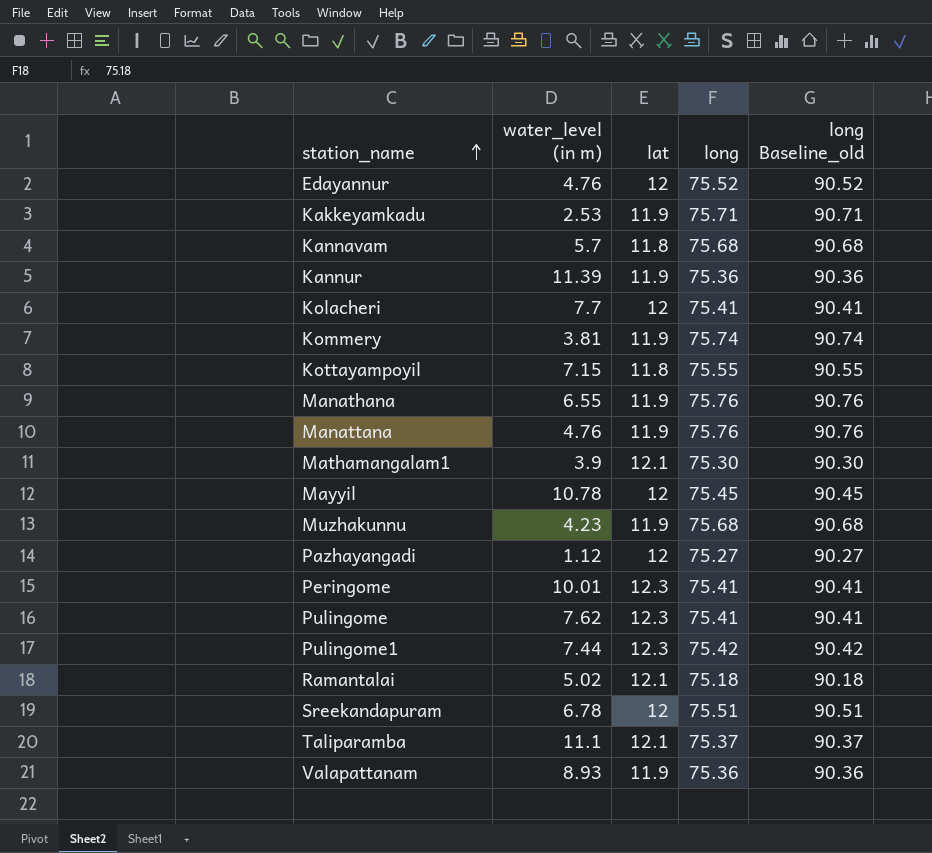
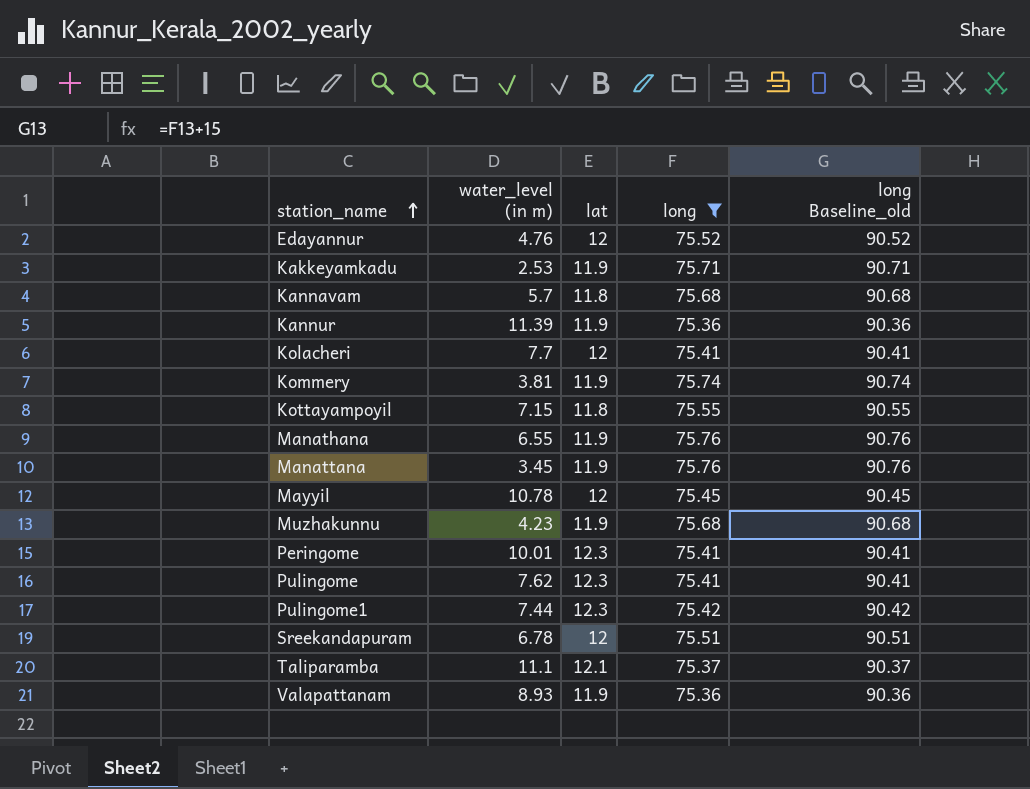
filter: none -> long >= 75.36
Manattana | water_level (in m): 4.76 -> 3.45

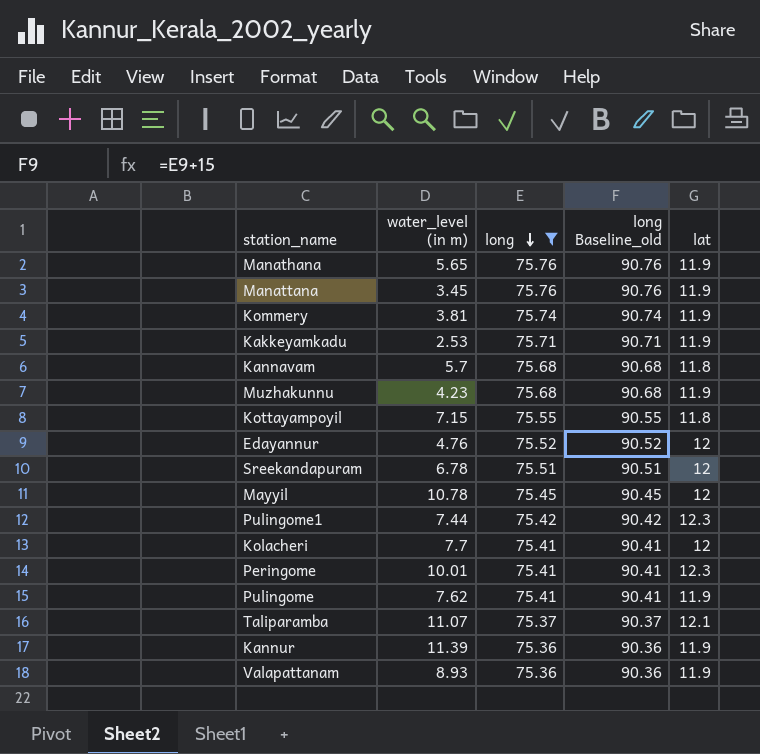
row order: station_name ascending -> long descending
column lat | position: 3 -> 5
Manathana | water_level (in m): 6.55 -> 5.65
Pulingome | lat: 12.3 -> 11.9
Taliparamba | water_level (in m): 11.1 -> 11.07

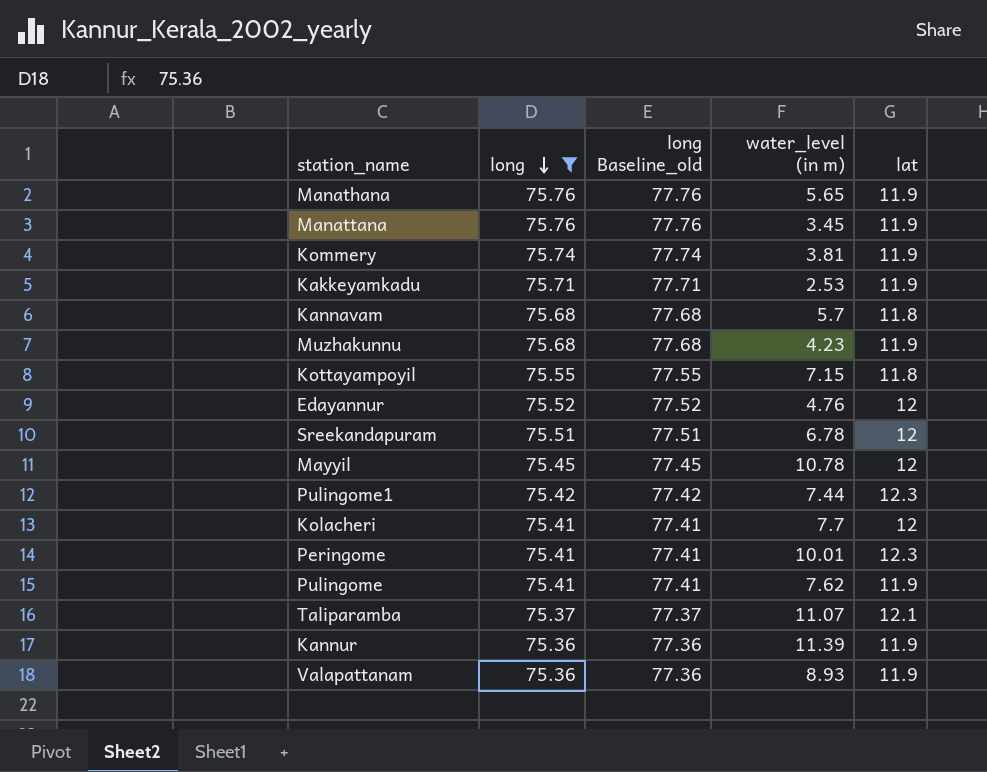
column long Baseline_old | formula: [long] + 15 -> [long] + 2
column water_level (in m) | position: 2 -> 4

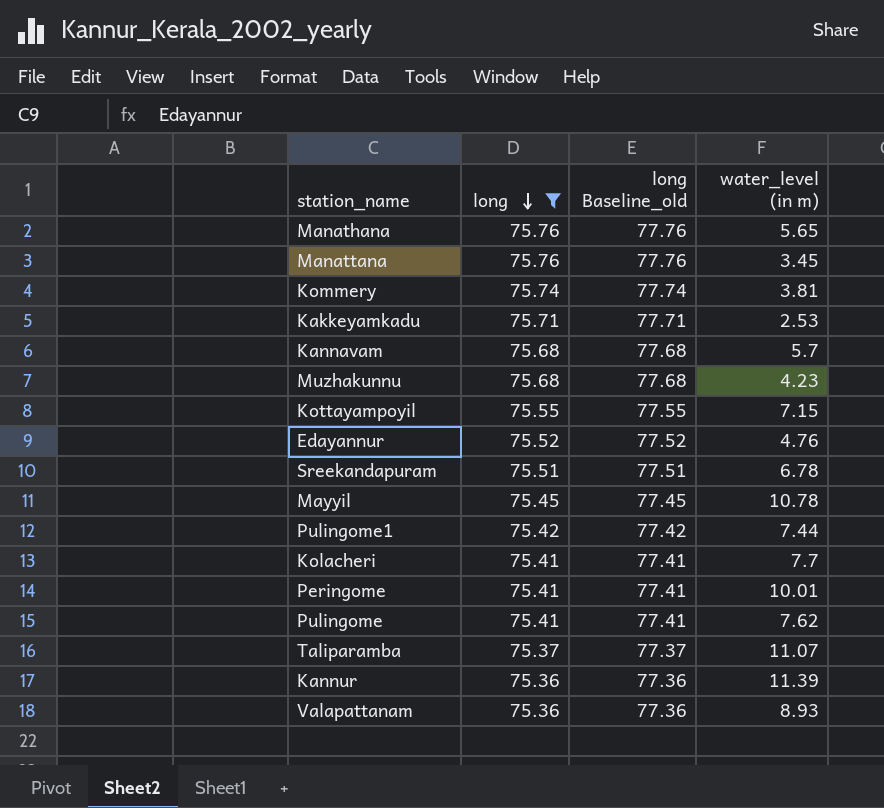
column lat | position: 5 -> none

